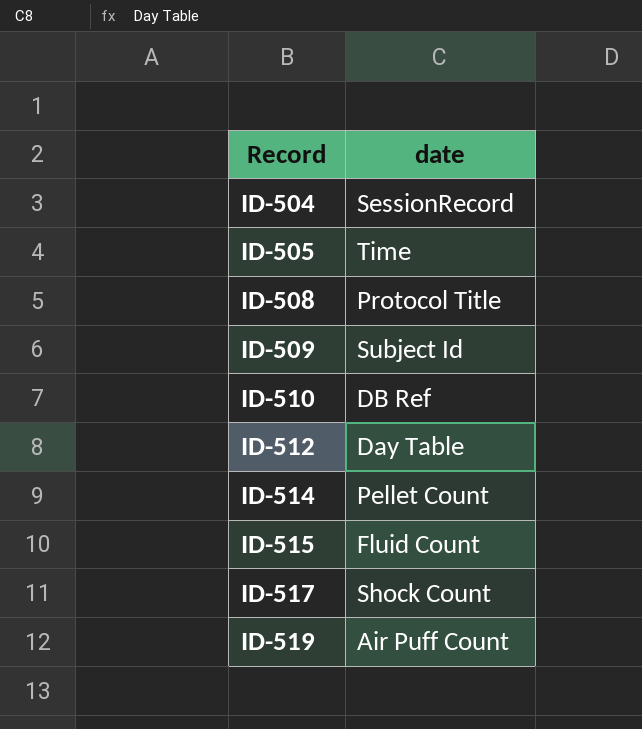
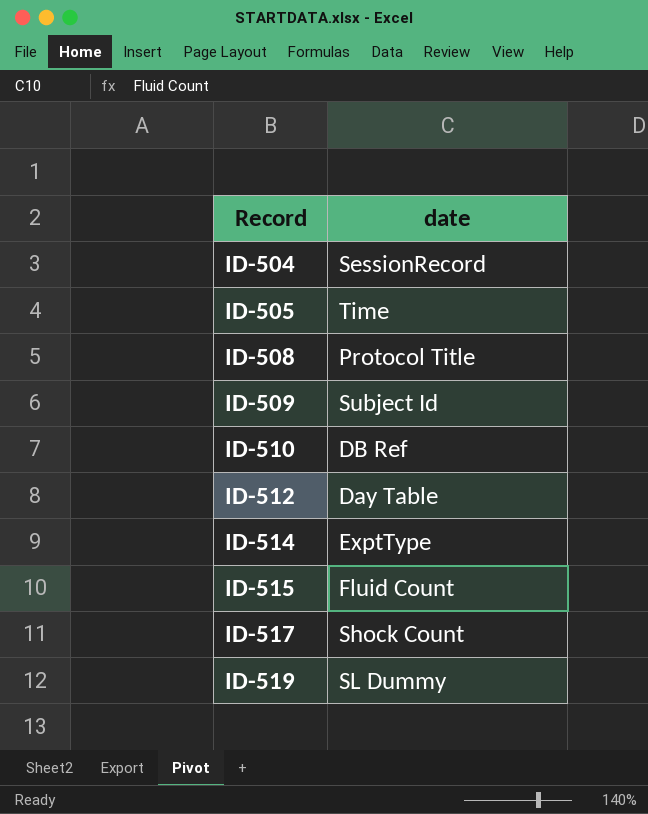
ID-514 | date: Pellet Count -> ExptType
ID-519 | date: Air Puff Count -> SL Dummy

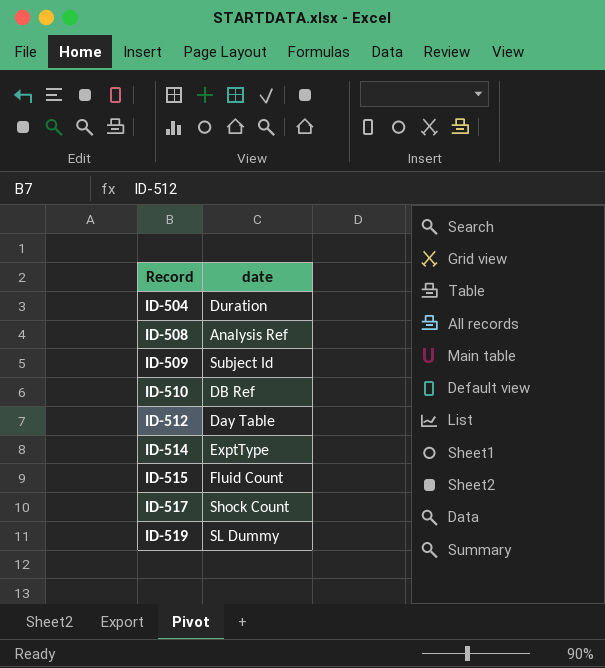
row ID-505: Time -> none
ID-504 | date: SessionRecord -> Duration
ID-508 | date: Protocol Title -> Analysis Ref

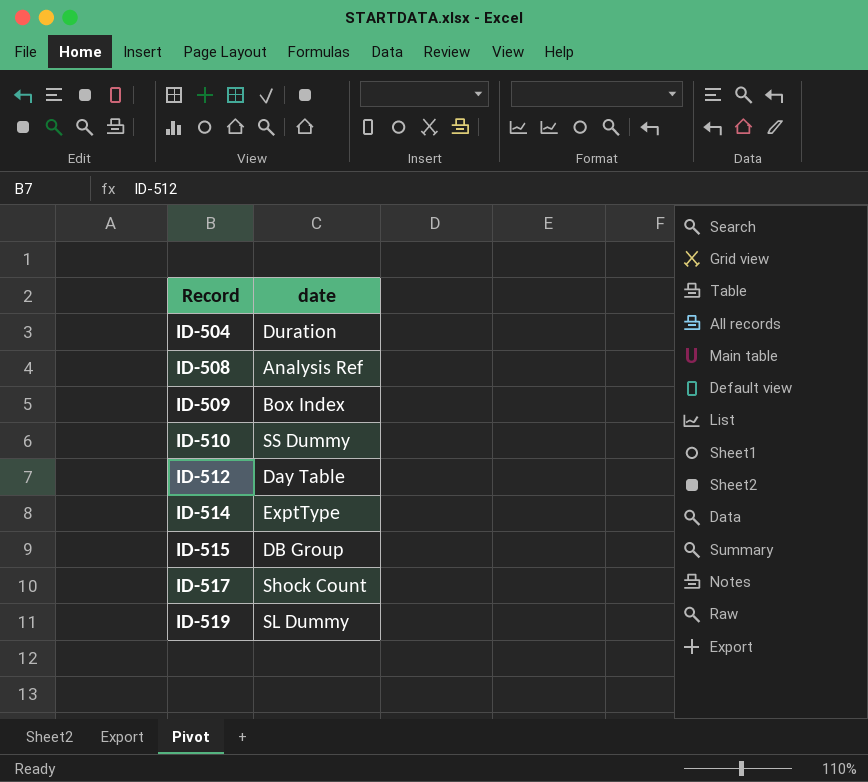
ID-509 | date: Subject Id -> Box Index
ID-510 | date: DB Ref -> SS Dummy
ID-515 | date: Fluid Count -> DB Group

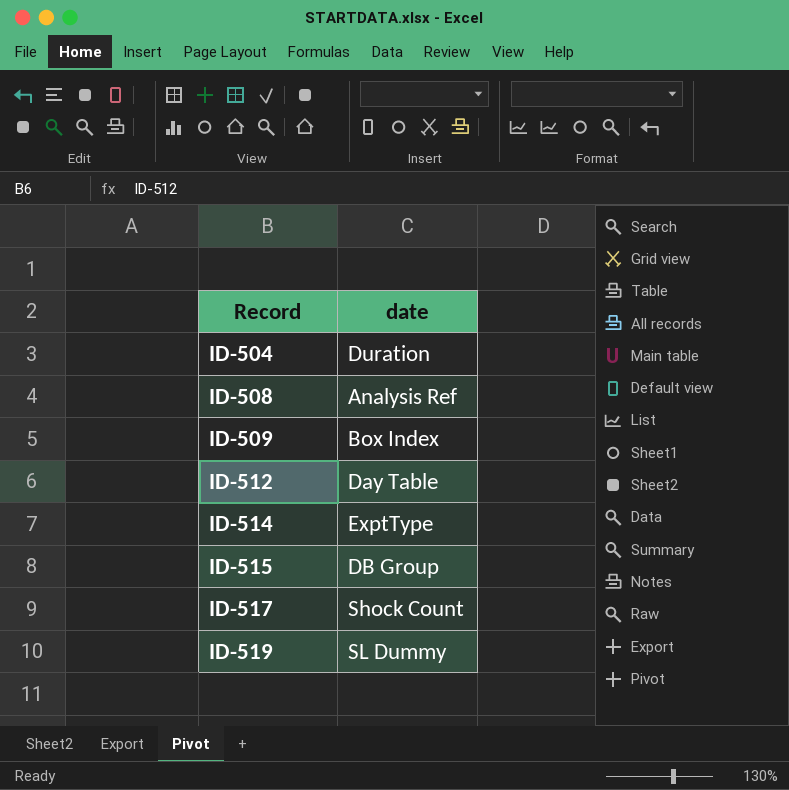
row ID-510: SS Dummy -> none

